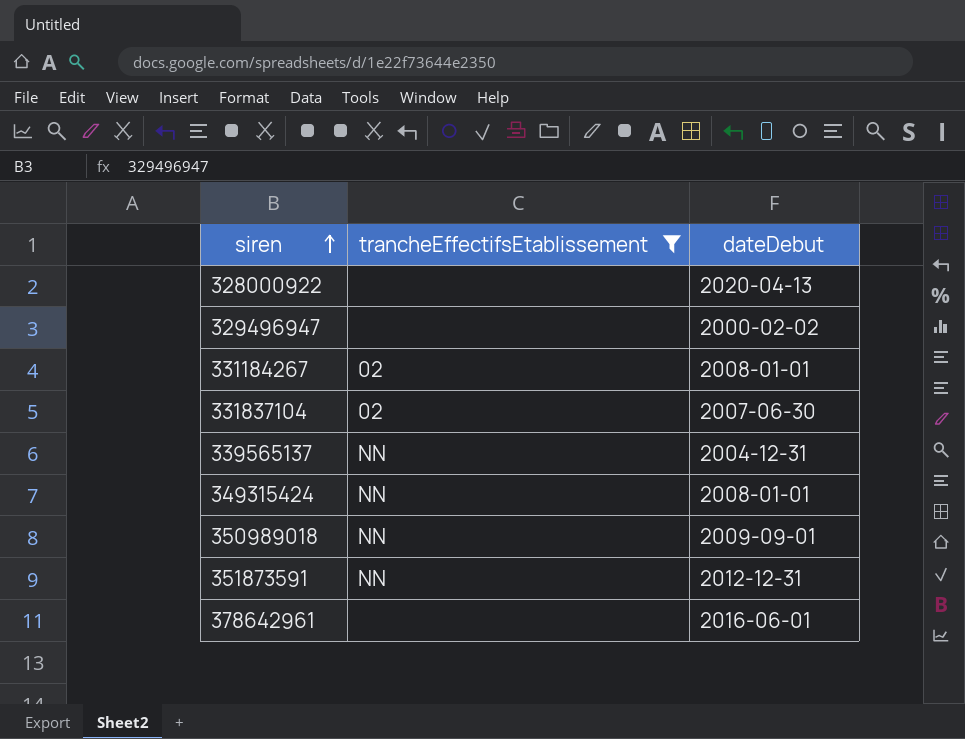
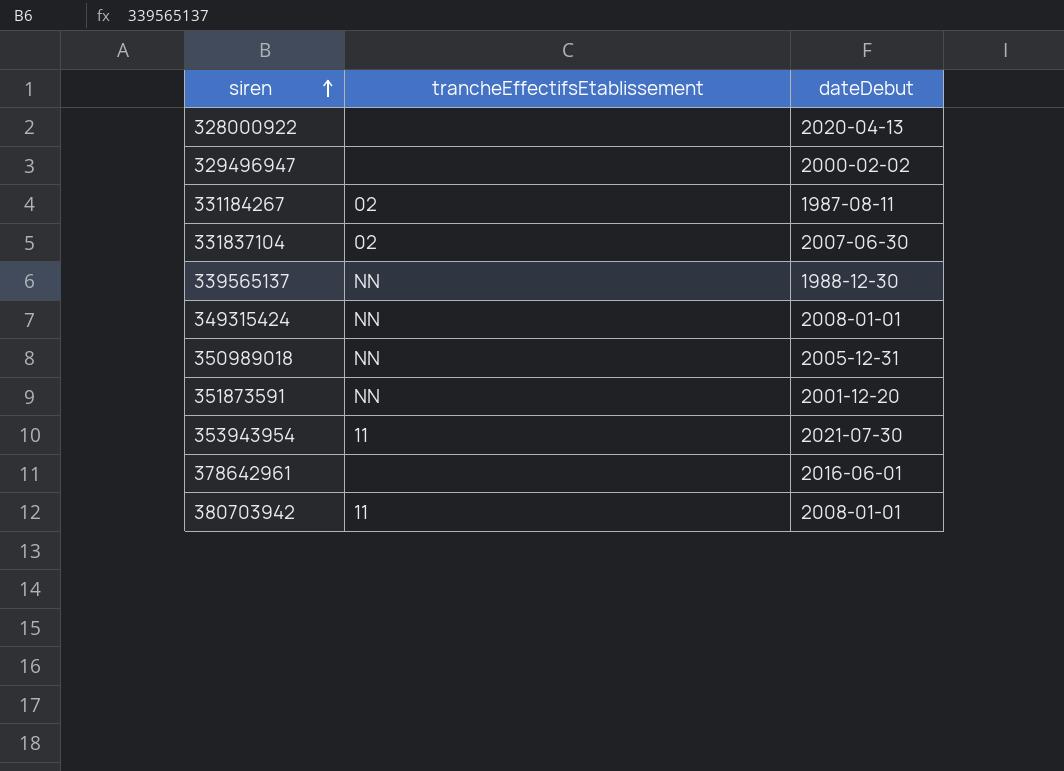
filter: trancheEffectifsEtablissement != 11 -> none
331184267 | dateDebut: 2008-01-01 -> 1987-08-11
339565137 | dateDebut: 2004-12-31 -> 1988-12-30
350989018 | dateDebut: 2009-09-01 -> 2005-12-31
351873591 | dateDebut: 2012-12-31 -> 2001-12-20

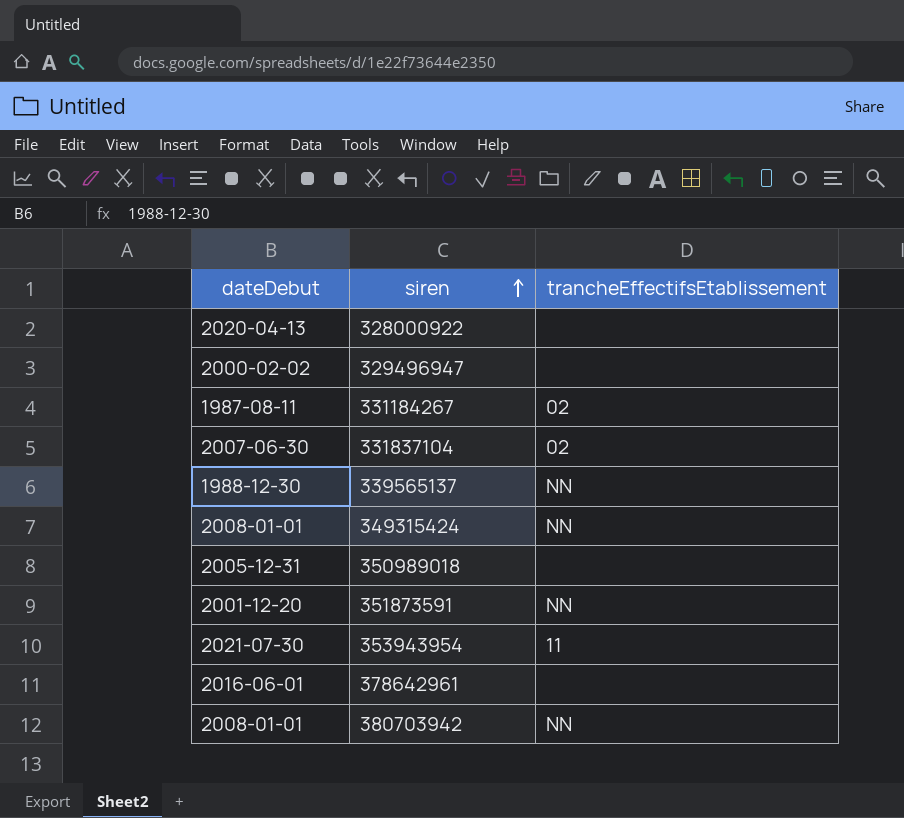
column dateDebut | position: 3 -> 1
350989018 | trancheEffectifsEtablissement: NN -> none
380703942 | trancheEffectifsEtablissement: 11 -> NN

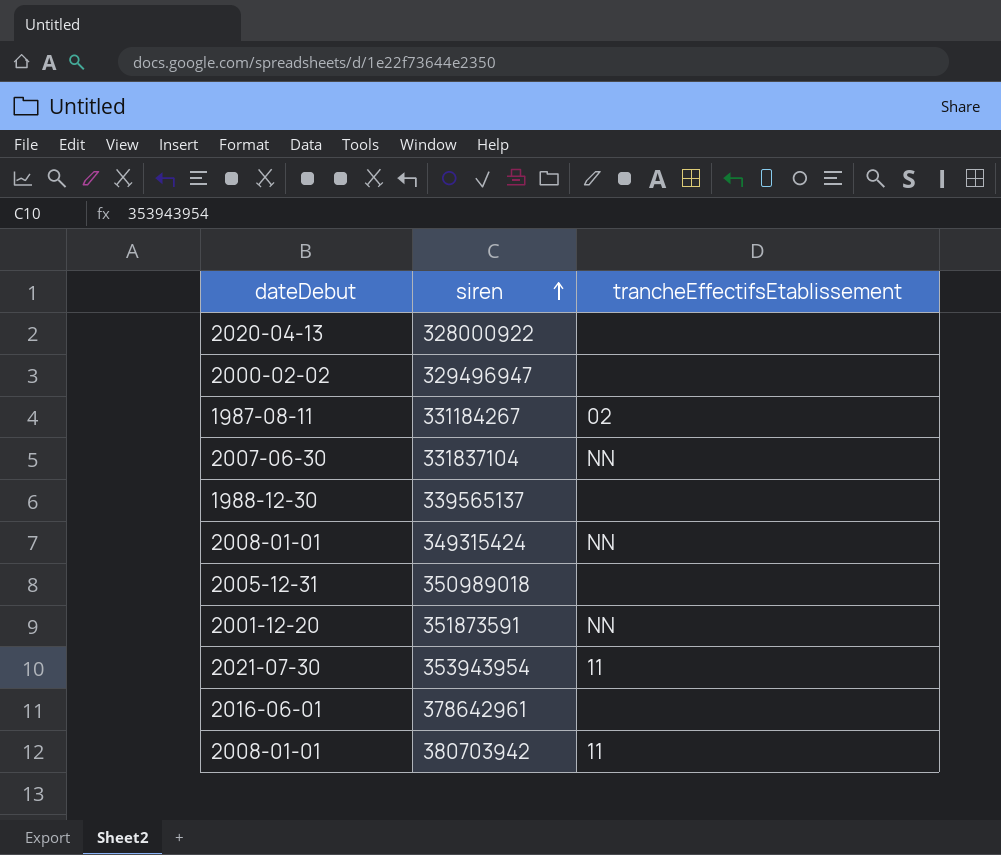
331837104 | trancheEffectifsEtablissement: 02 -> NN
339565137 | trancheEffectifsEtablissement: NN -> none
380703942 | trancheEffectifsEtablissement: NN -> 11

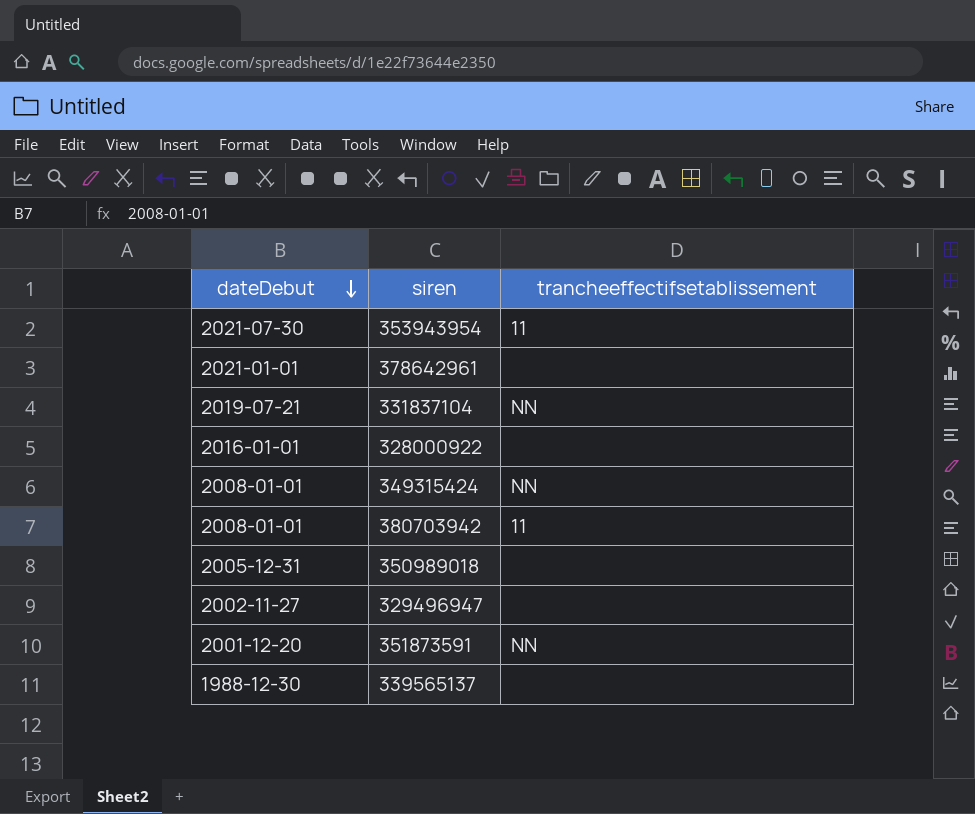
row order: siren ascending -> dateDebut descending
column name: trancheEffectifsEtablissement -> trancheeffectifsetablissement
row 331184267: 1987-08-11 | 02 -> none
378642961 | dateDebut: 2016-06-01 -> 2021-01-01
331837104 | dateDebut: 2007-06-30 -> 2019-07-21
328000922 | dateDebut: 2020-04-13 -> 2016-01-01
329496947 | dateDebut: 2000-02-02 -> 2002-11-27

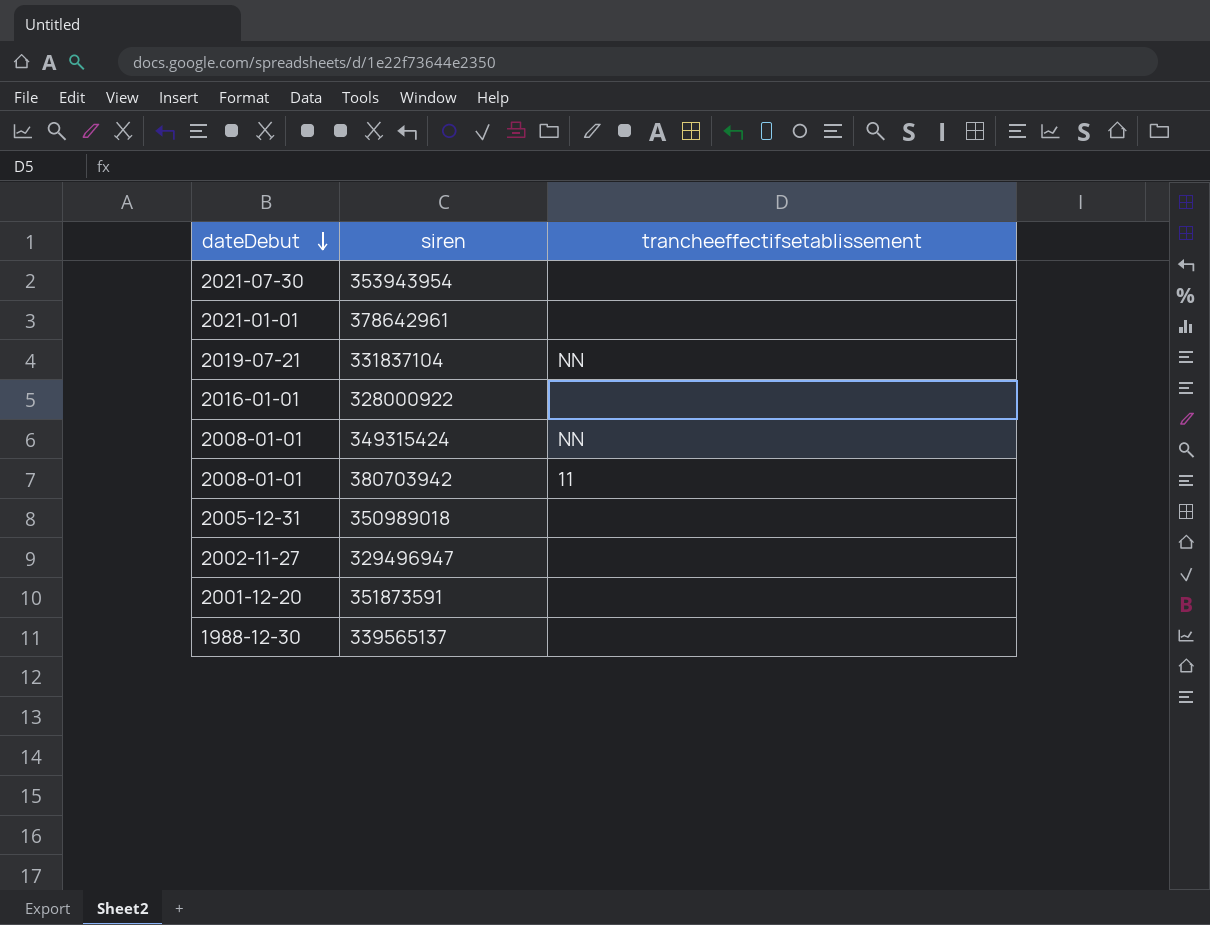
353943954 | trancheeffectifsetablissement: 11 -> none
351873591 | trancheeffectifsetablissement: NN -> none

